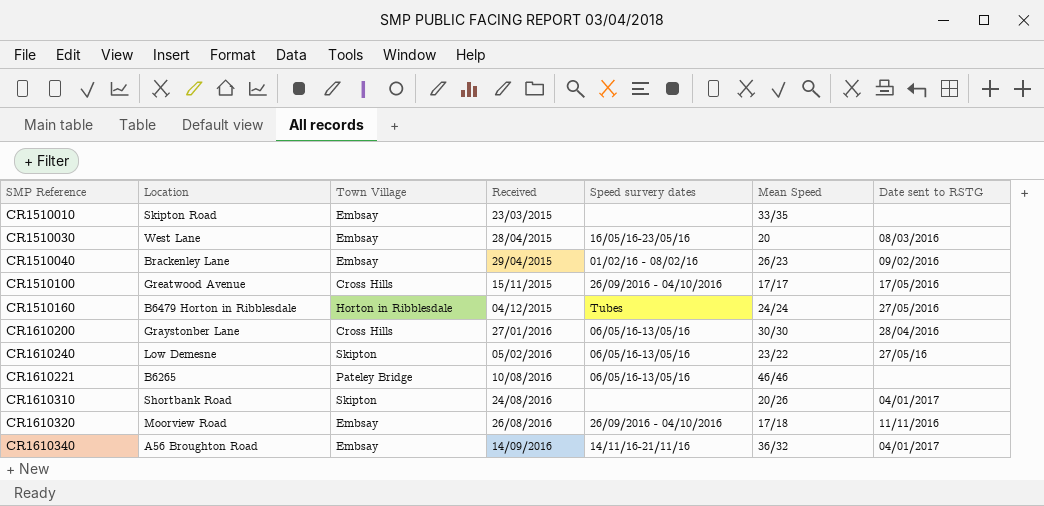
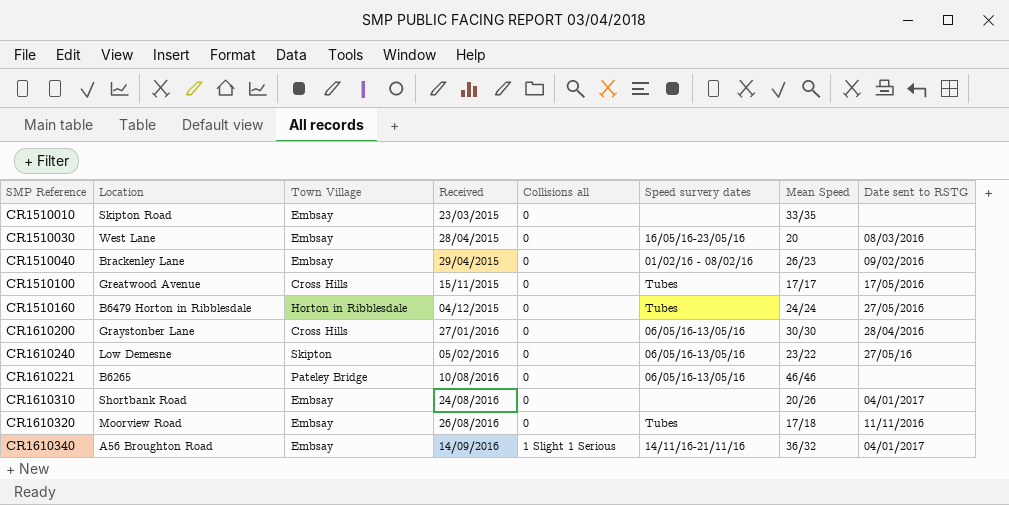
column Collisions all | position: none -> 5
CR1510100 | Speed survery dates: 26/09/2016 - 04/10/2016 -> Tubes
CR1610310 | Town Village: Skipton -> Embsay
CR1610320 | Speed survery dates: 26/09/2016 - 04/10/2016 -> Tubes

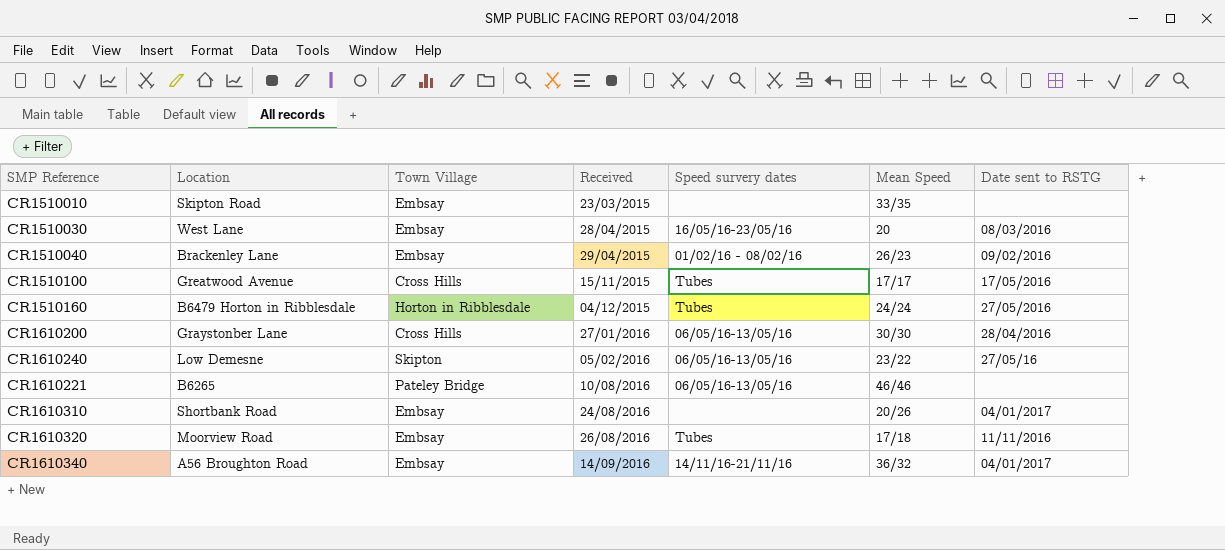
column Collisions all | position: 5 -> none

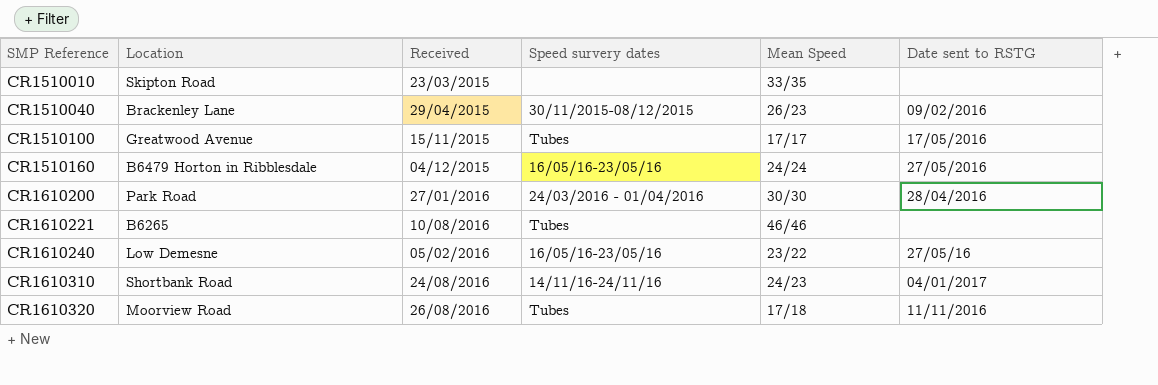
row order: Received ascending -> SMP Reference ascending
column Town Village | position: 3 -> none
row CR1510030: West Lane | Embsay | 28/04/2015 | 16/05/16-23/05/16 | 20 | 08/03/2016 -> none
row CR1610340: A56 Broughton Road | Embsay | 14/09/2016 | 14/11/16-21/11/16 | 36/32 | 04/01/2017 -> none
CR1510040 | Speed survery dates: 01/02/16 - 08/02/16 -> 30/11/2015-08/12/2015
CR1510160 | Speed survery dates: Tubes -> 16/05/16-23/05/16
CR1610200 | Location: Graystonber Lane -> Park Road
CR1610200 | Speed survery dates: 06/05/16-13/05/16 -> 24/03/2016 - 01/04/2016
CR1610221 | Speed survery dates: 06/05/16-13/05/16 -> Tubes
CR1610240 | Speed survery dates: 06/05/16-13/05/16 -> 16/05/16-23/05/16
CR1610310 | Speed survery dates: none -> 14/11/16-24/11/16
CR1610310 | Mean Speed: 20/26 -> 24/23

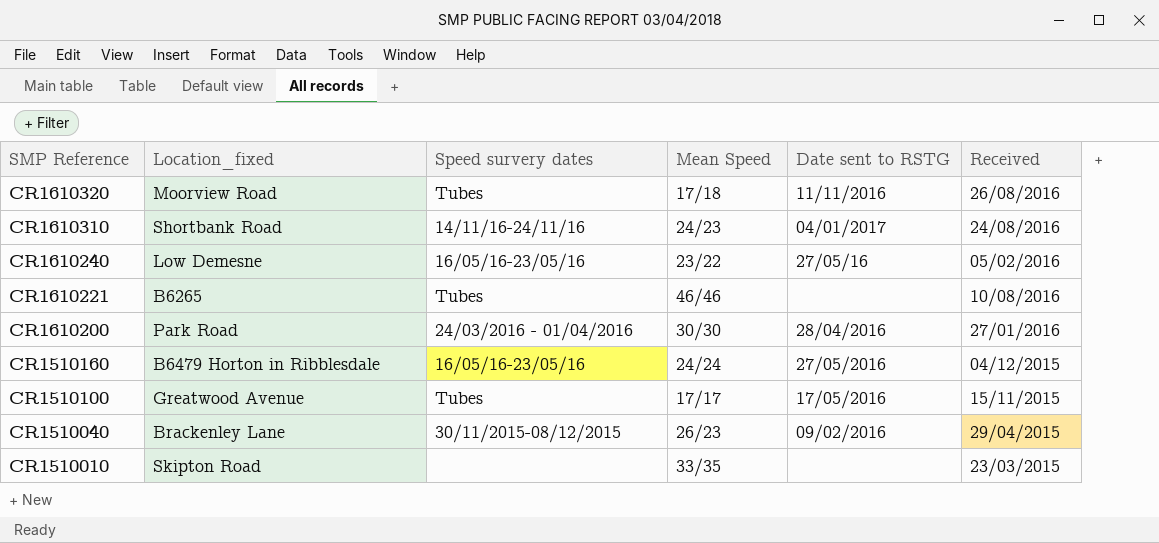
row order: SMP Reference ascending -> SMP Reference descending
column name: Location -> Location_fixed
column Received | position: 3 -> 6

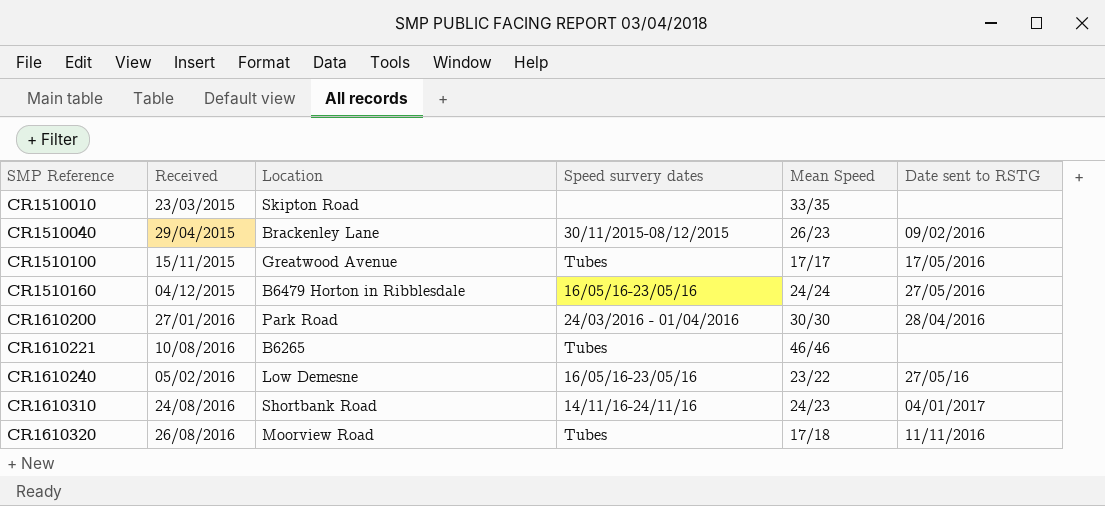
row order: SMP Reference descending -> SMP Reference ascending
column Received | position: 6 -> 2
column name: Location_fixed -> Location

